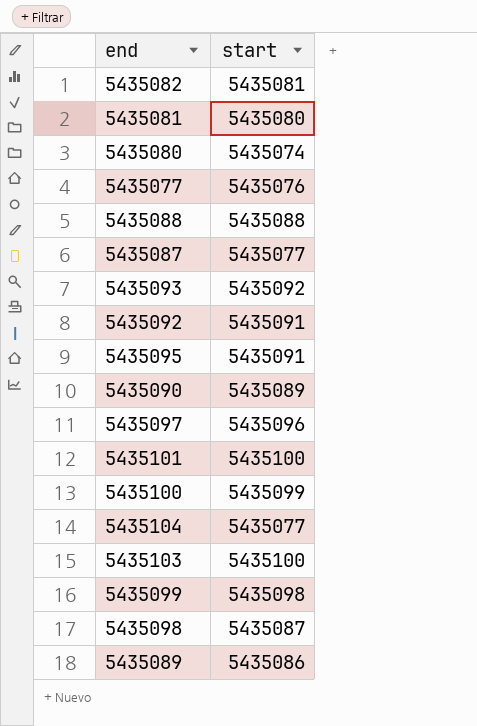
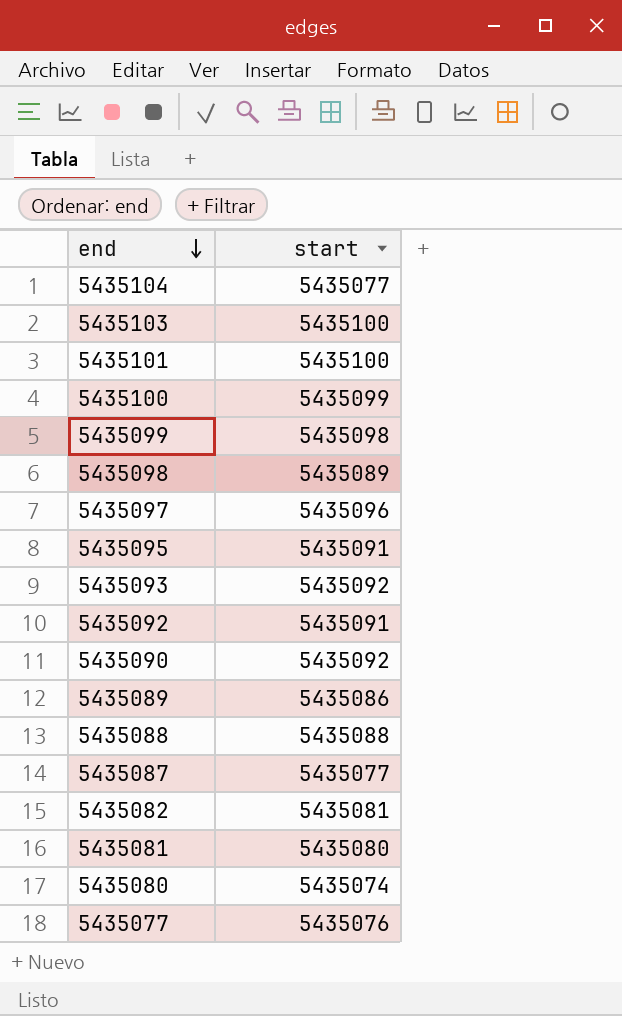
row order: none -> end descending
5435098 | start: 5435087 -> 5435089
5435090 | start: 5435089 -> 5435092

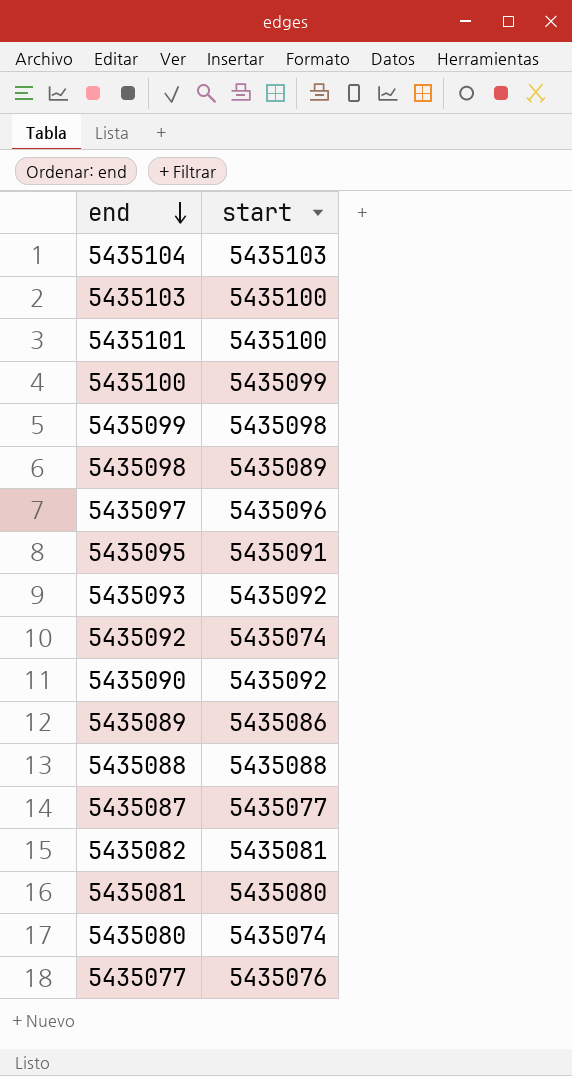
5435104 | start: 5435077 -> 5435103
5435092 | start: 5435091 -> 5435074

